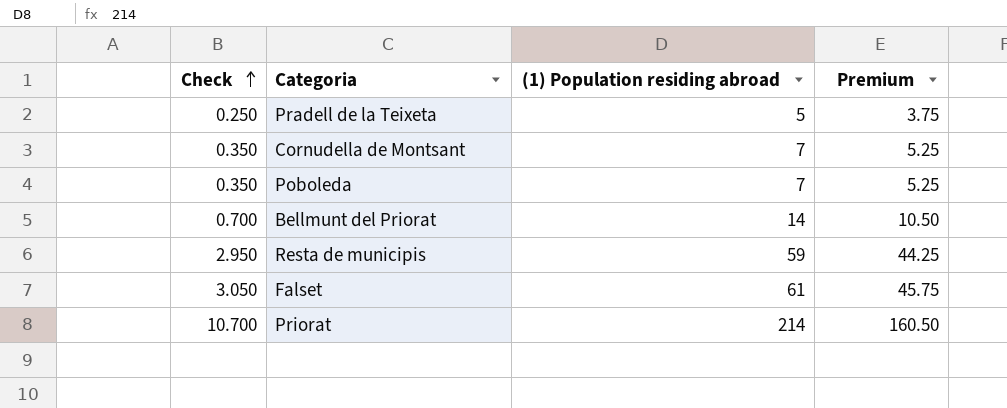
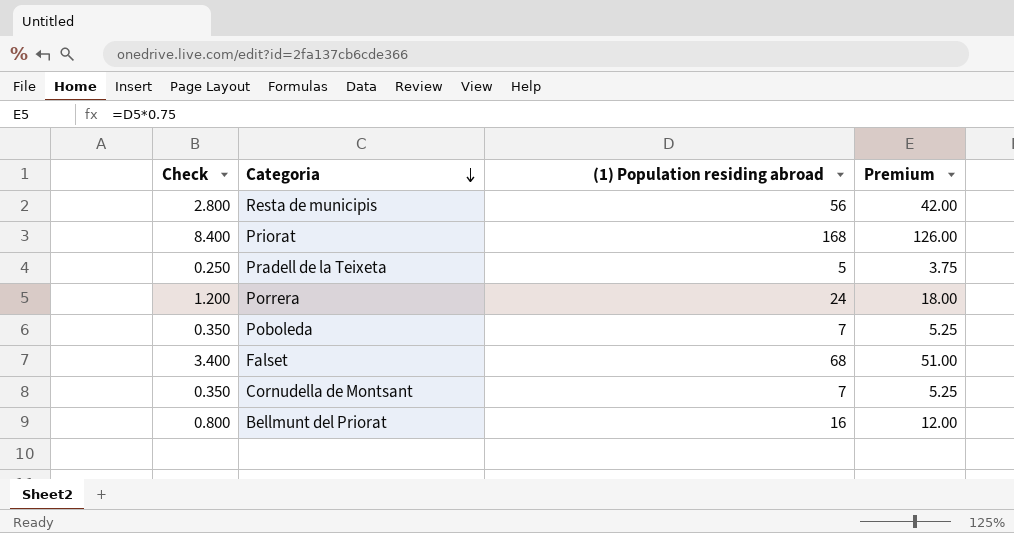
row order: Check ascending -> Categoria descending
Resta de municipis | Check: 2.950 -> 2.800
Resta de municipis | (1) Population residing abroad: 59 -> 56
Resta de municipis | Premium: 44.25 -> 42.00
Priorat | Check: 10.700 -> 8.400
Priorat | (1) Population residing abroad: 214 -> 168
Priorat | Premium: 160.50 -> 126.00
row Porrera: none -> 1.200 | 24 | 18.00
Falset | Check: 3.050 -> 3.400
Falset | (1) Population residing abroad: 61 -> 68
Falset | Premium: 45.75 -> 51.00
Bellmunt del Priorat | Check: 0.700 -> 0.800
Bellmunt del Priorat | (1) Population residing abroad: 14 -> 16
Bellmunt del Priorat | Premium: 10.50 -> 12.00

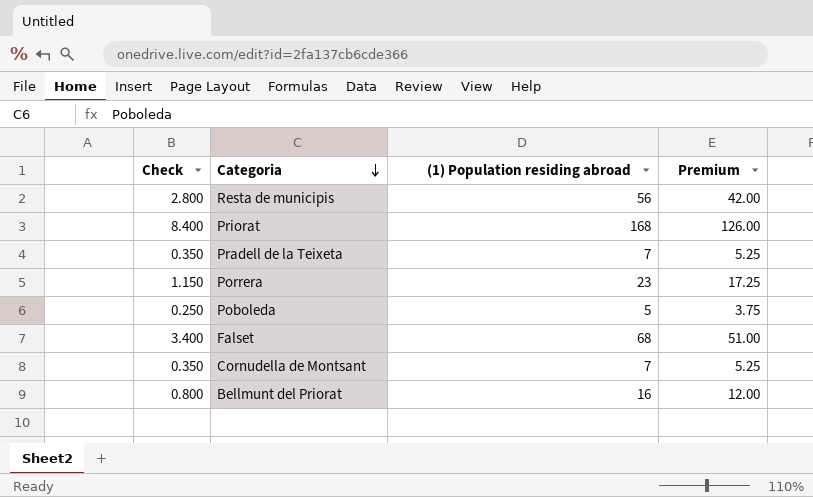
Pradell de la Teixeta | Check: 0.250 -> 0.350
Pradell de la Teixeta | (1) Population residing abroad: 5 -> 7
Pradell de la Teixeta | Premium: 3.75 -> 5.25
Porrera | Check: 1.200 -> 1.150
Porrera | (1) Population residing abroad: 24 -> 23
Porrera | Premium: 18.00 -> 17.25
Poboleda | Check: 0.350 -> 0.250
Poboleda | (1) Population residing abroad: 7 -> 5
Poboleda | Premium: 5.25 -> 3.75

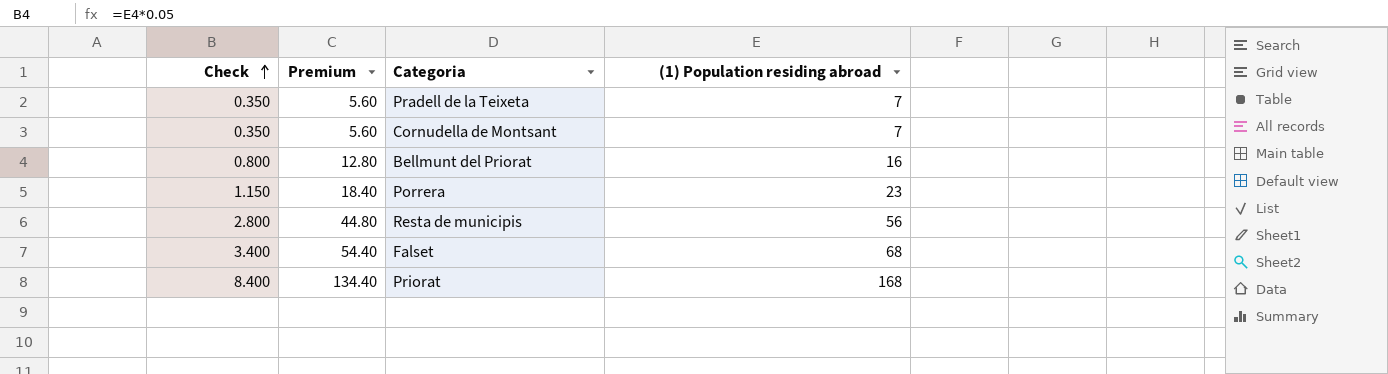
row order: Categoria descending -> Check ascending
column Premium | formula: [(1) Population residing abroad] * 0.75 -> [(1) Population residing abroad] * 0.8
column Premium | position: 4 -> 2
row Poboleda: 0.250 | 5 | 3.75 -> none

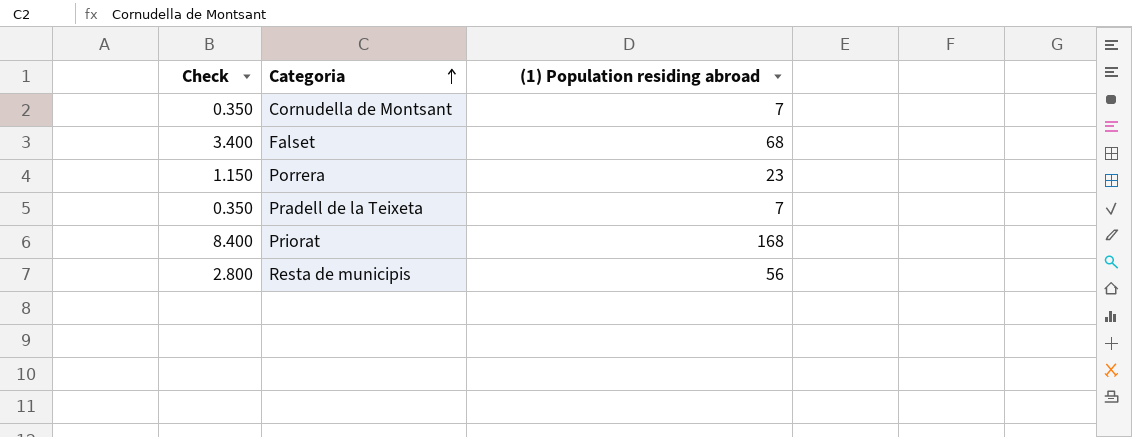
row order: Check ascending -> Categoria ascending
column Premium | formula: [(1) Population residing abroad] * 0.8 -> none
row Bellmunt del Priorat: 0.800 | 12.80 | 16 -> none

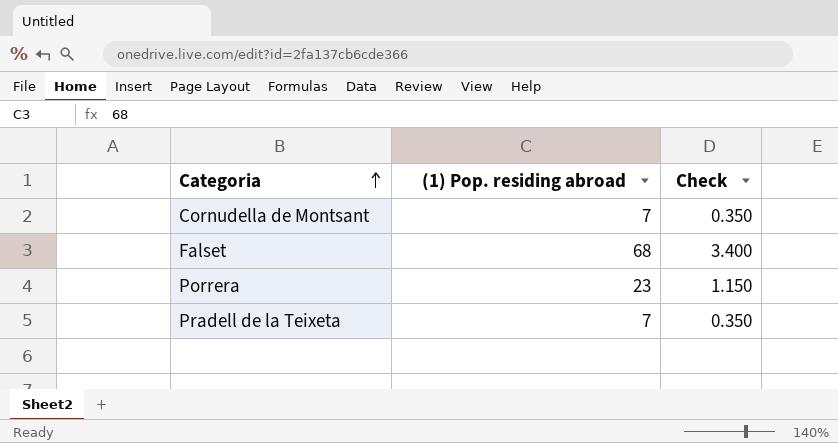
column name: (1) Population residing abroad -> (1) Pop. residing abroad
column Check | position: 1 -> 3
row Priorat: 8.400 | 168 -> none
row Resta de municipis: 2.800 | 56 -> none

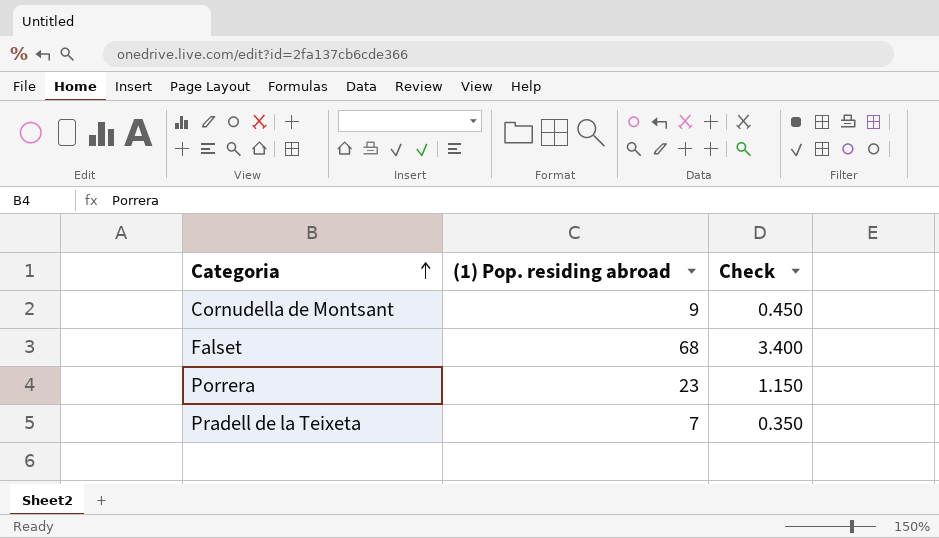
Cornudella de Montsant | (1) Pop. residing abroad: 7 -> 9
Cornudella de Montsant | Check: 0.350 -> 0.450

